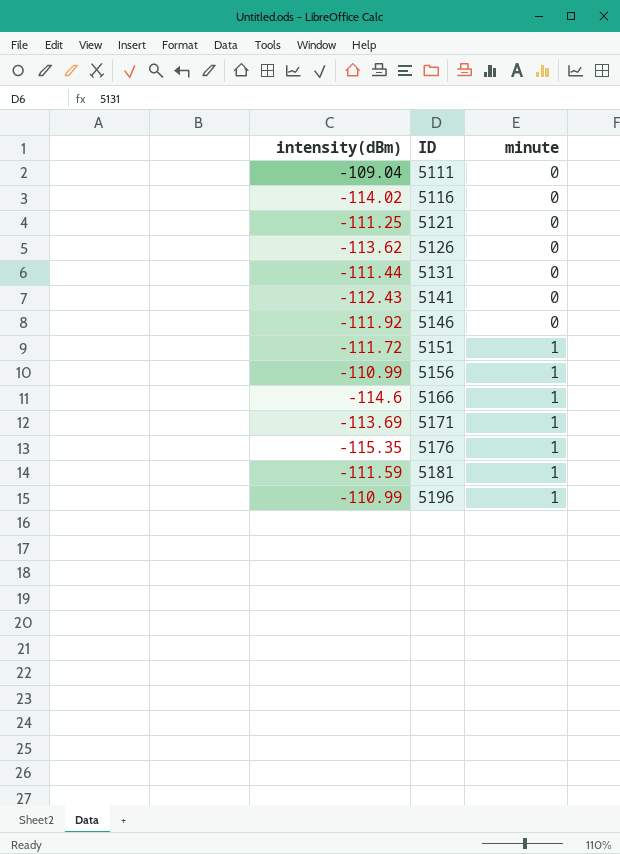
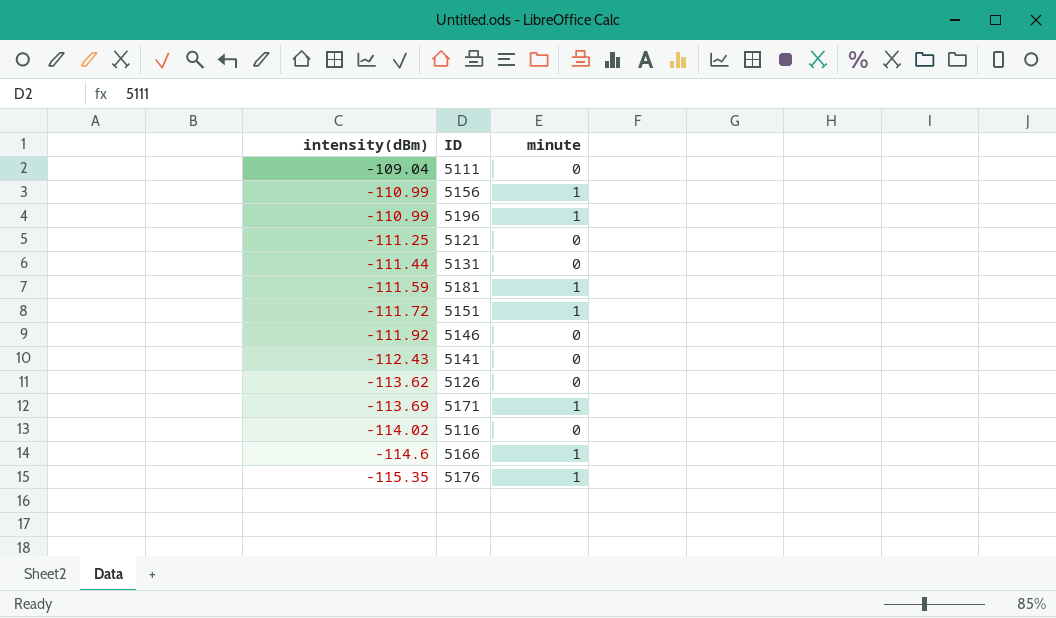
row order: ID ascending -> intensity(dBm) descending

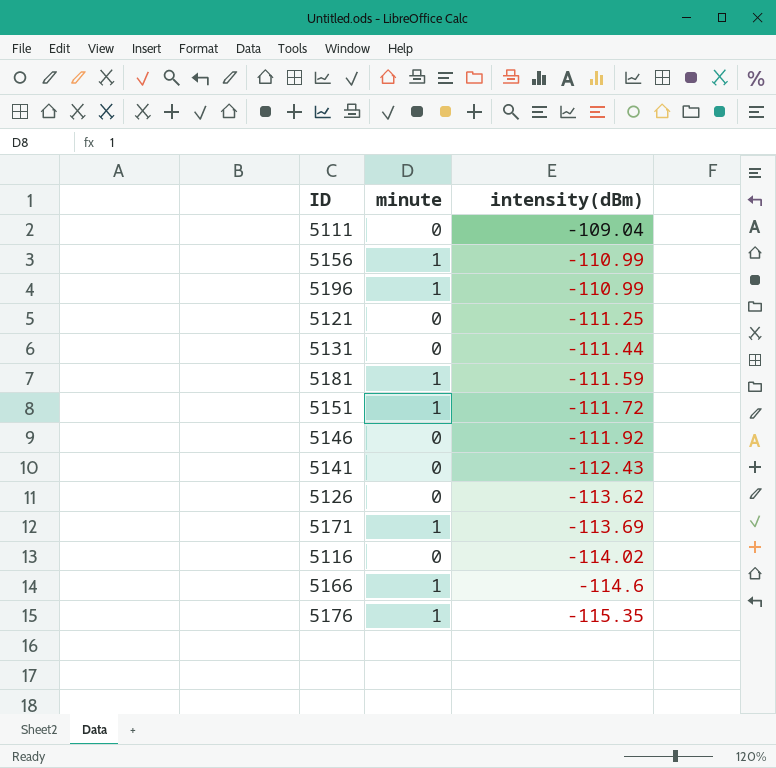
column intensity(dBm) | position: 1 -> 3

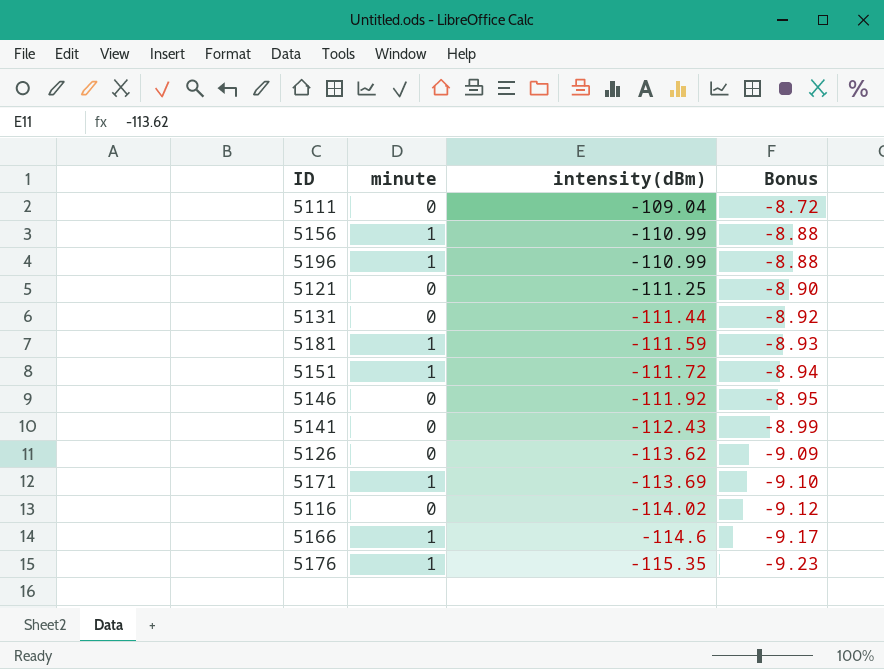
column Bonus | formula: none -> [intensity(dBm)] * 0.08

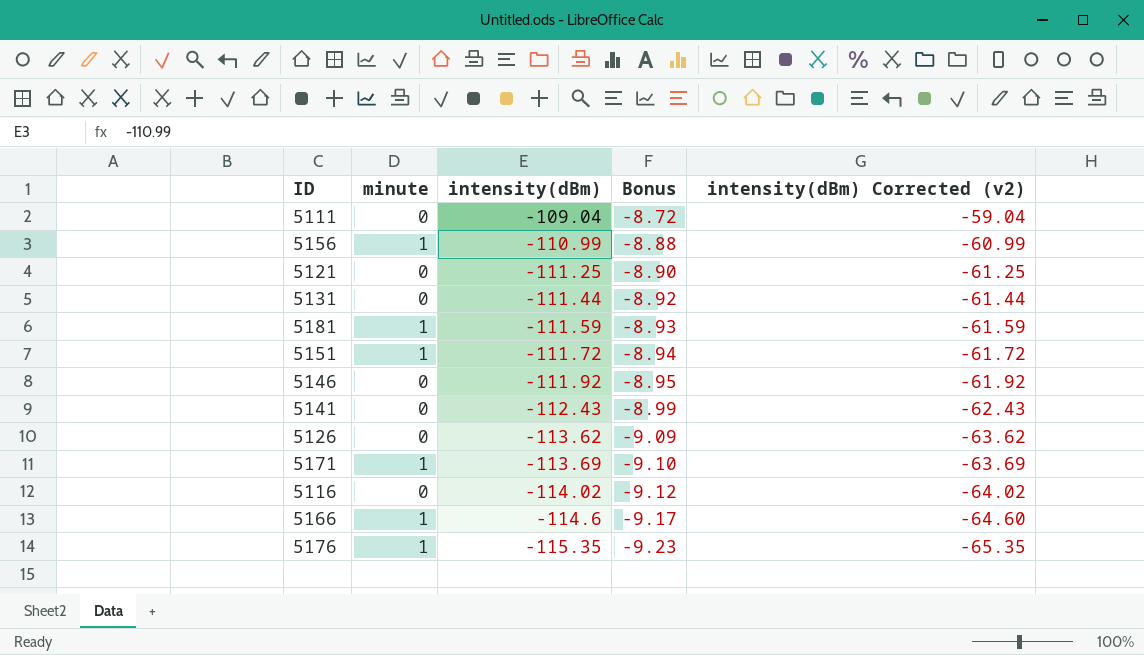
column intensity(dBm) Corrected (v2) | formula: none -> [intensity(dBm)] + 50
row 5196: 1 | -110.99 | -8.88 -> none

